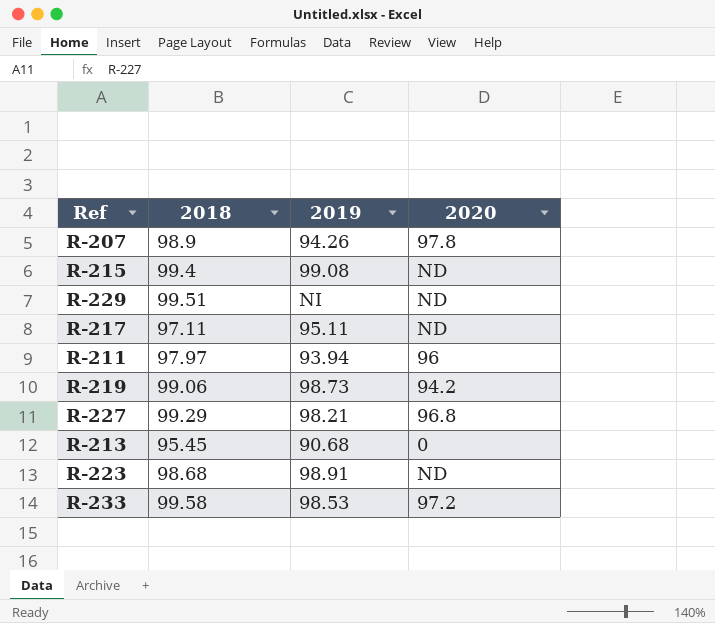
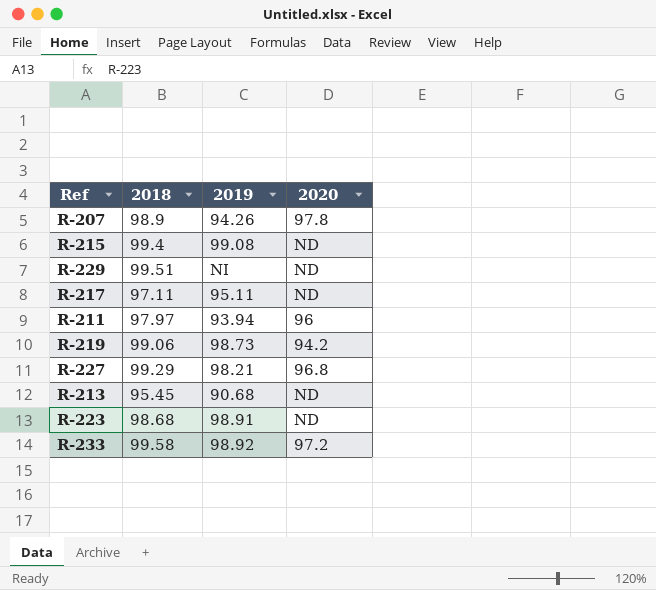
R-213 | 2020: 0 -> ND
R-233 | 2019: 98.53 -> 98.92

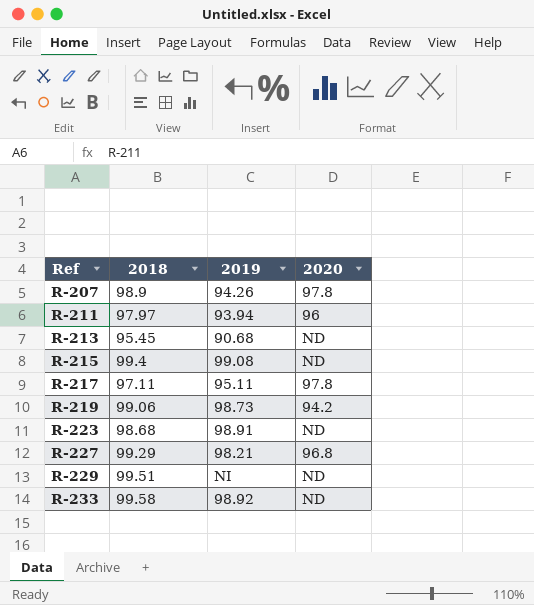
row order: none -> Ref ascending
R-217 | 2020: ND -> 97.8
R-233 | 2020: 97.2 -> ND

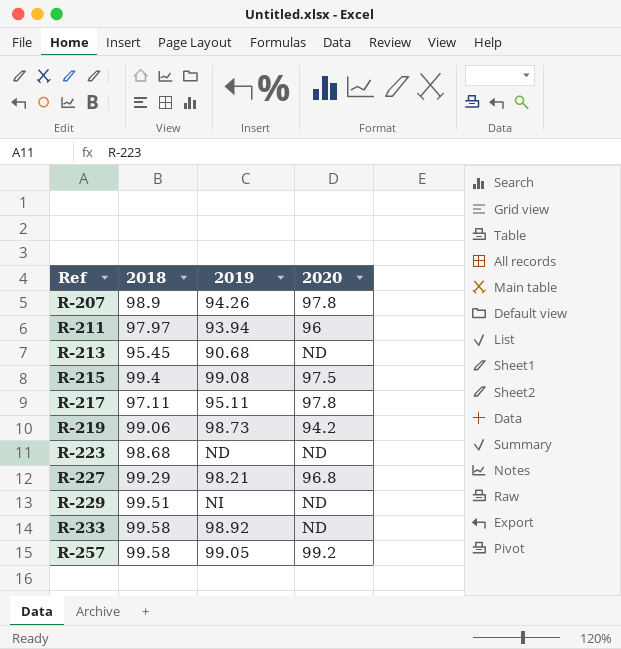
R-215 | 2020: ND -> 97.5
R-223 | 2019: 98.91 -> ND
row R-257: none -> 99.58 | 99.05 | 99.2

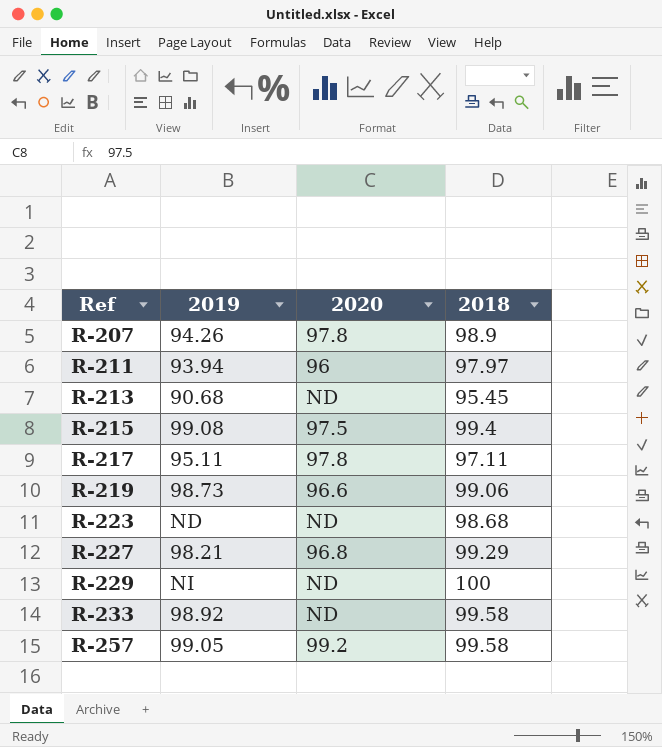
column 2018 | position: 2 -> 4
R-219 | 2020: 94.2 -> 96.6
R-229 | 2018: 99.51 -> 100

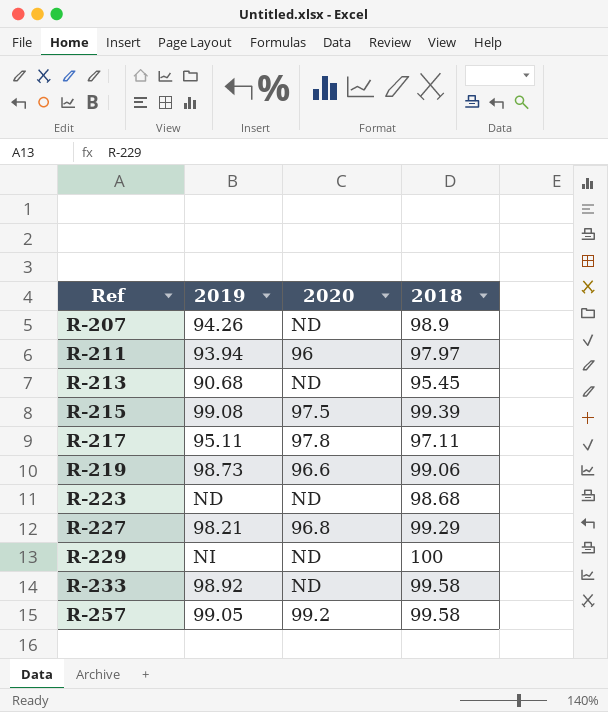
R-207 | 2020: 97.8 -> ND
R-215 | 2018: 99.4 -> 99.39

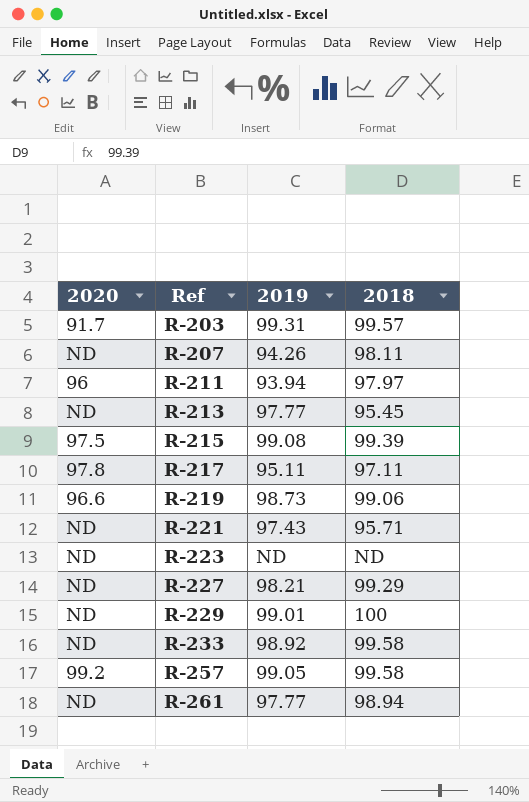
column 2020 | position: 3 -> 1
row R-203: none -> 91.7 | 99.31 | 99.57
R-207 | 2018: 98.9 -> 98.11
R-213 | 2019: 90.68 -> 97.77
row R-221: none -> ND | 97.43 | 95.71
R-223 | 2018: 98.68 -> ND
R-227 | 2020: 96.8 -> ND
R-229 | 2019: NI -> 99.01
row R-261: none -> ND | 97.77 | 98.94

